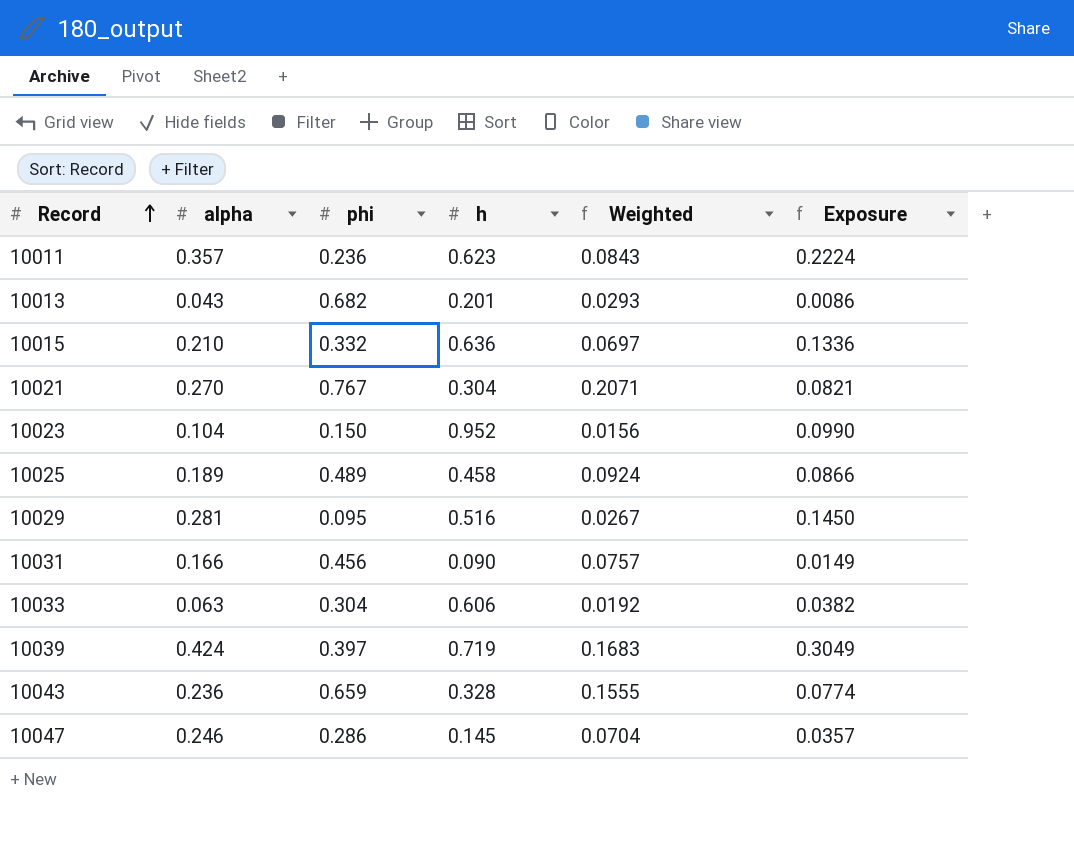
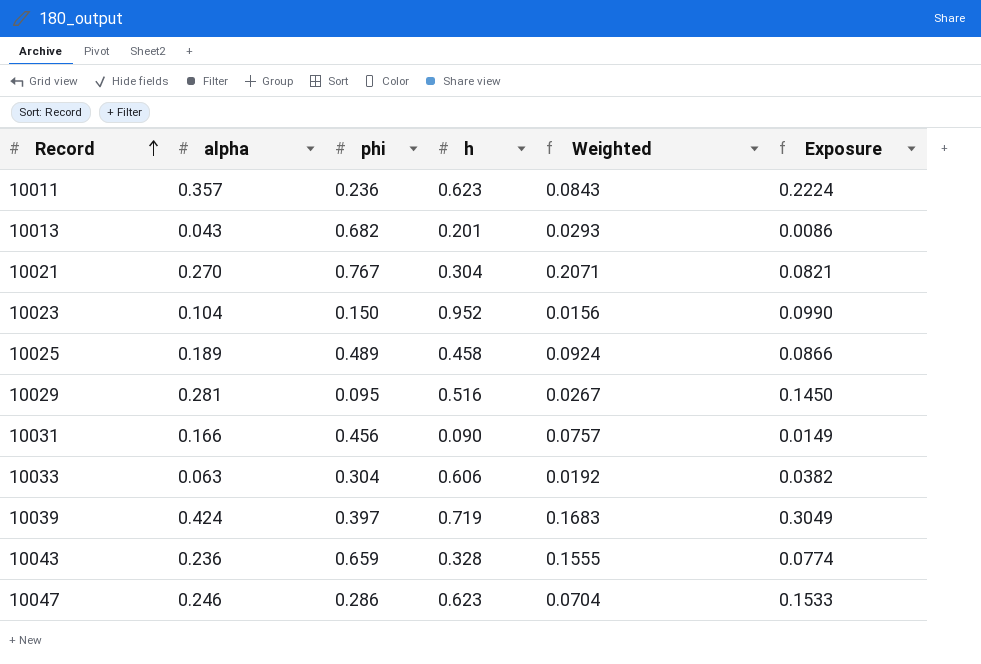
row 10015: 0.210 | 0.332 | 0.636 | 0.0697 | 0.1336 -> none
10047 | h: 0.145 -> 0.623
10047 | Exposure: 0.0357 -> 0.1533

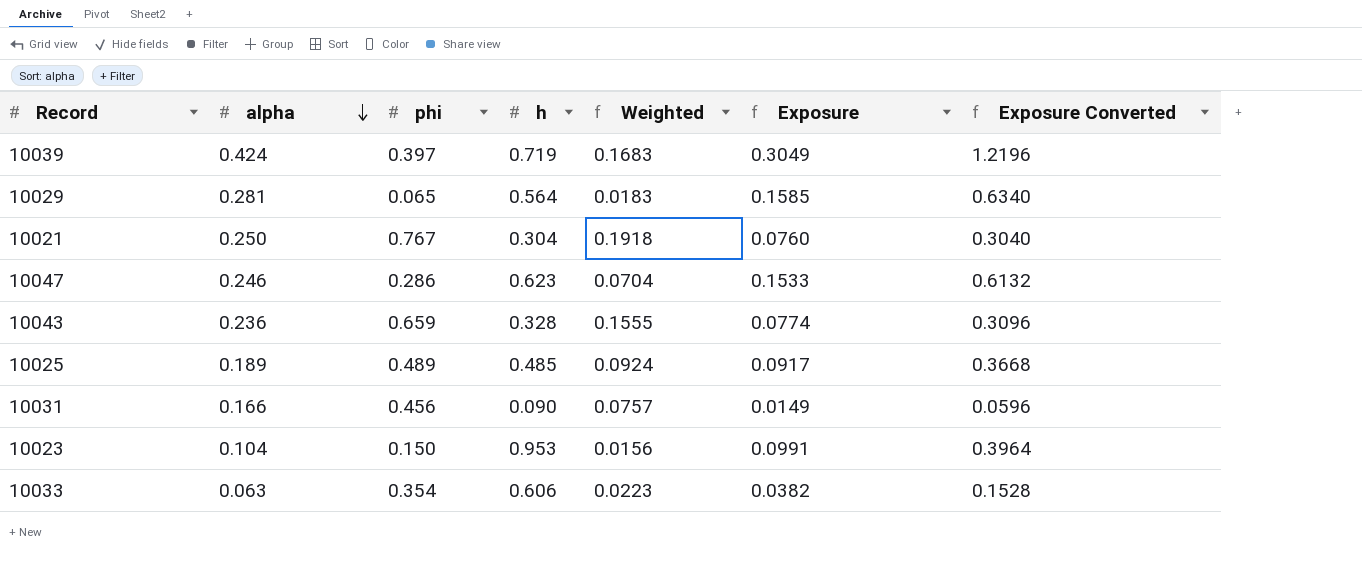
row order: Record ascending -> alpha descending
column Exposure Converted | formula: none -> [Exposure] * 4
row 10011: 0.357 | 0.236 | 0.623 | 0.0843 | 0.2224 -> none
row 10013: 0.043 | 0.682 | 0.201 | 0.0293 | 0.0086 -> none
10029 | phi: 0.095 -> 0.065
10029 | h: 0.516 -> 0.564
10029 | Weighted: 0.0267 -> 0.0183
10029 | Exposure: 0.1450 -> 0.1585
10021 | alpha: 0.270 -> 0.250
10021 | Weighted: 0.2071 -> 0.1918
10021 | Exposure: 0.0821 -> 0.0760
10025 | h: 0.458 -> 0.485
10025 | Exposure: 0.0866 -> 0.0917
10023 | h: 0.952 -> 0.953
10023 | Exposure: 0.0990 -> 0.0991
10033 | phi: 0.304 -> 0.354
10033 | Weighted: 0.0192 -> 0.0223

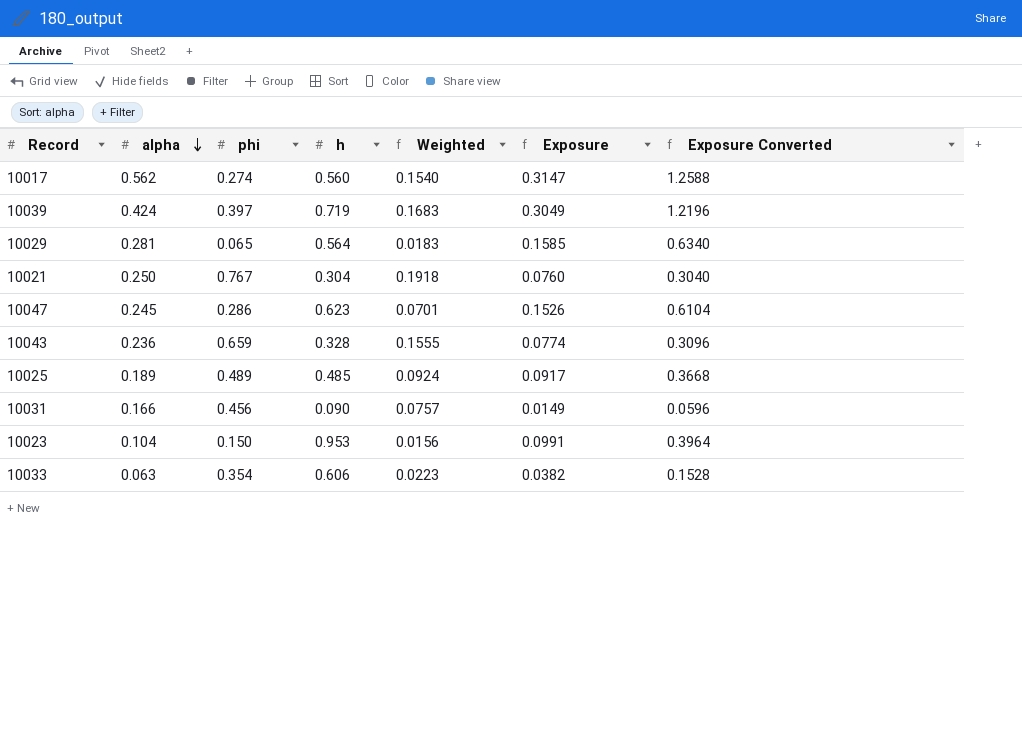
row 10017: none -> 0.562 | 0.274 | 0.560 | 0.1540 | 0.3147 | 1.2588
10047 | alpha: 0.246 -> 0.245
10047 | Weighted: 0.0704 -> 0.0701
10047 | Exposure: 0.1533 -> 0.1526
10047 | Exposure Converted: 0.6132 -> 0.6104

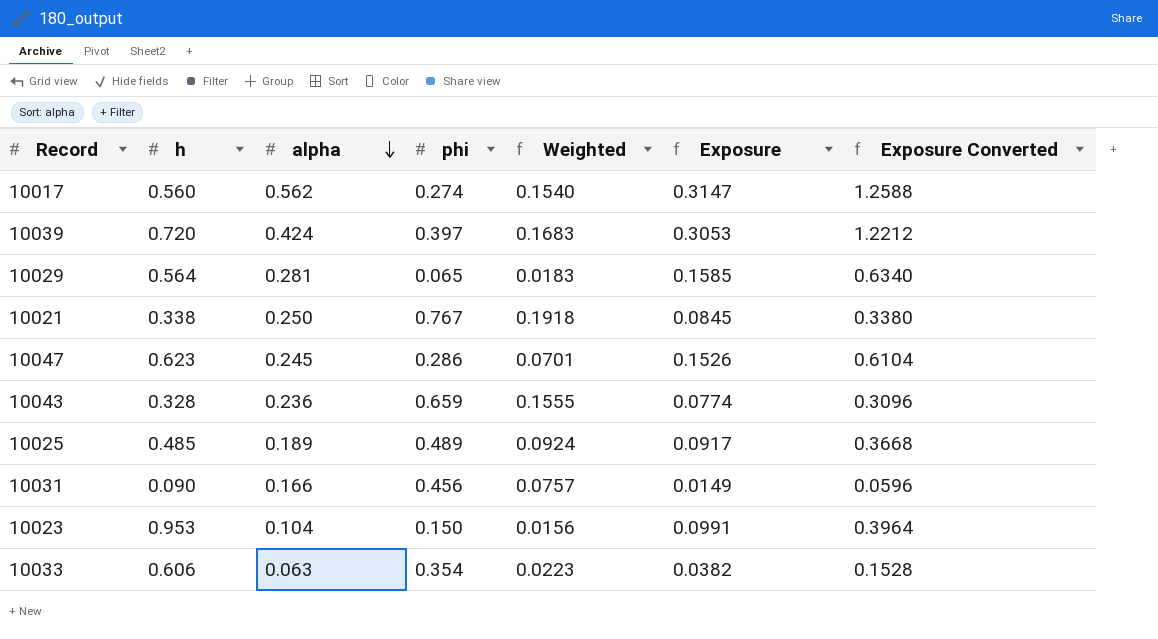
column h | position: 4 -> 2
10039 | h: 0.719 -> 0.720
10039 | Exposure: 0.3049 -> 0.3053
10039 | Exposure Converted: 1.2196 -> 1.2212
10021 | h: 0.304 -> 0.338
10021 | Exposure: 0.0760 -> 0.0845
10021 | Exposure Converted: 0.3040 -> 0.3380

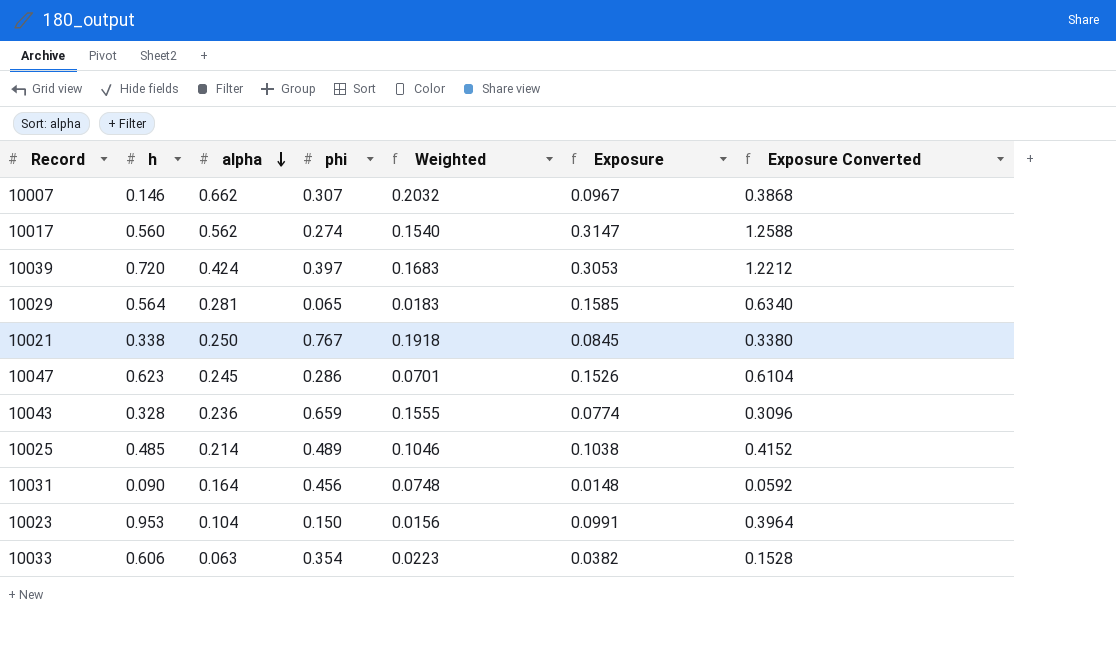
row 10007: none -> 0.146 | 0.662 | 0.307 | 0.2032 | 0.0967 | 0.3868
10025 | alpha: 0.189 -> 0.214
10025 | Weighted: 0.0924 -> 0.1046
10025 | Exposure: 0.0917 -> 0.1038
10025 | Exposure Converted: 0.3668 -> 0.4152
10031 | alpha: 0.166 -> 0.164
10031 | Weighted: 0.0757 -> 0.0748
10031 | Exposure: 0.0149 -> 0.0148
10031 | Exposure Converted: 0.0596 -> 0.0592

